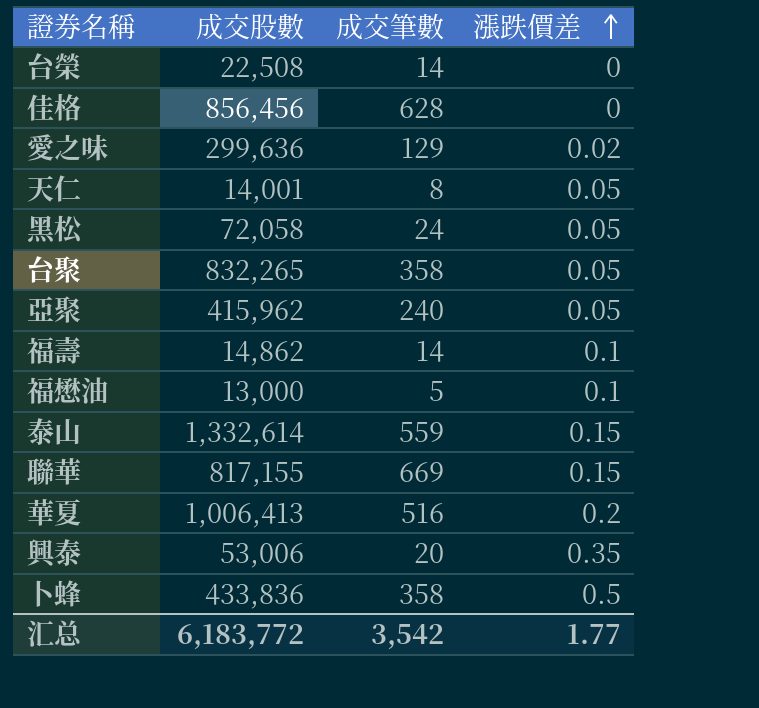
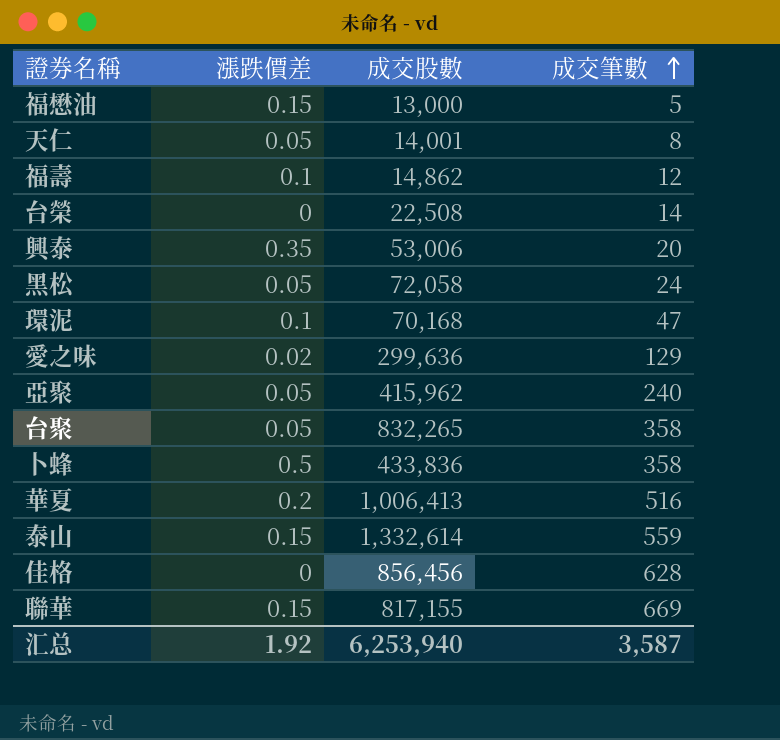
row order: 漲跌價差 ascending -> 成交筆數 ascending
column 漲跌價差 | position: 4 -> 2
福懋油 | 漲跌價差: 0.1 -> 0.15
福壽 | 成交筆數: 14 -> 12
row 環泥: none -> 0.1 | 70,168 | 47
汇总 | 漲跌價差: 1.77 -> 1.92
汇总 | 成交股數: 6,183,772 -> 6,253,940
汇总 | 成交筆數: 3,542 -> 3,587

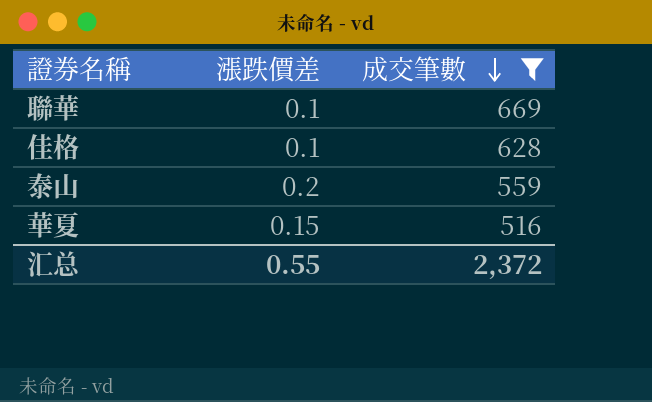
filter: none -> 成交筆數 >= 516
row order: 成交筆數 ascending -> 成交筆數 descending
column 成交股數 | position: 3 -> none
聯華 | 漲跌價差: 0.15 -> 0.1
佳格 | 漲跌價差: 0 -> 0.1
泰山 | 漲跌價差: 0.15 -> 0.2
華夏 | 漲跌價差: 0.2 -> 0.15
汇总 | 漲跌價差: 1.92 -> 0.55
汇总 | 成交筆數: 3,587 -> 2,372

